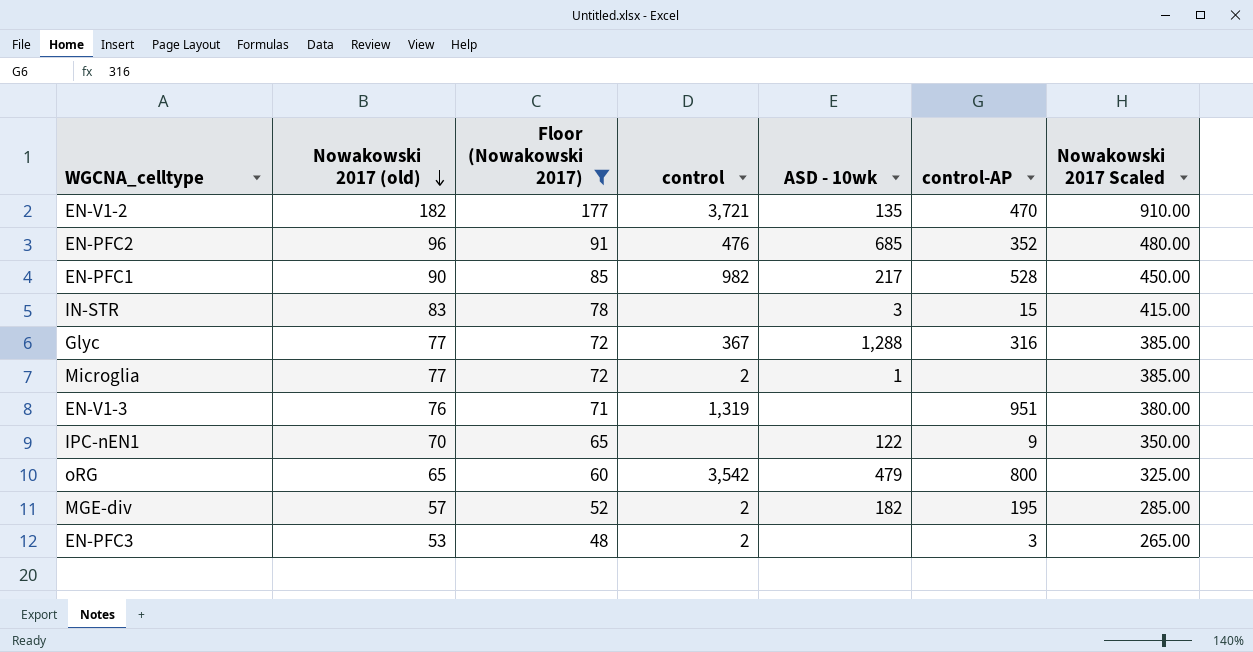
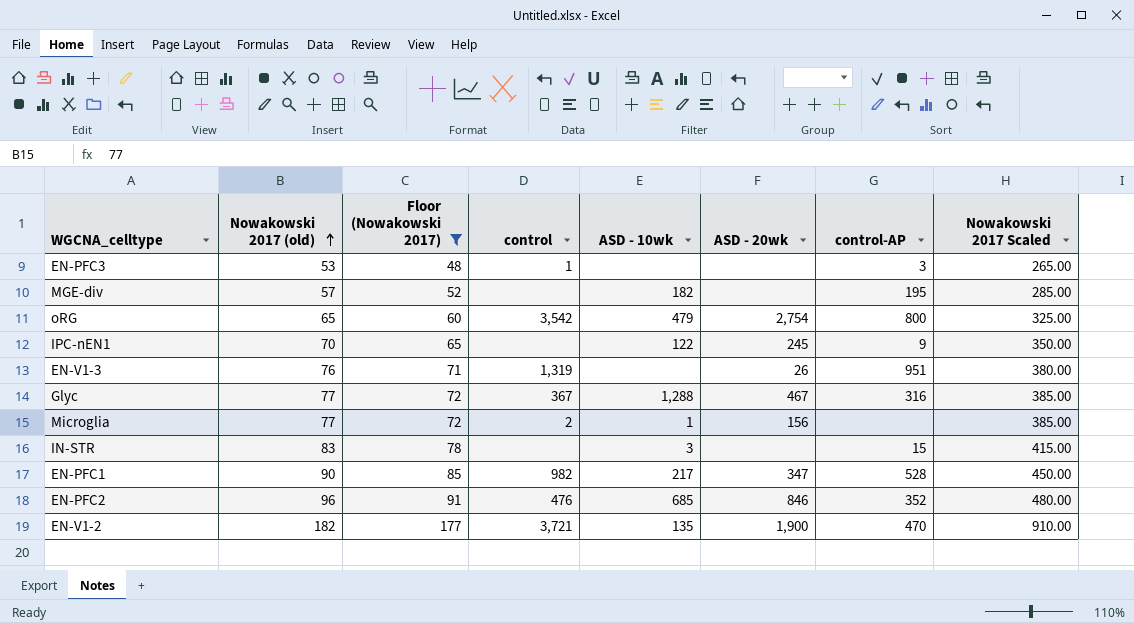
row order: Nowakowski 2017 (old) descending -> Nowakowski 2017 (old) ascending
column ASD - 20wk | position: none -> 6
EN-PFC3 | control: 2 -> 1
MGE-div | control: 2 -> none

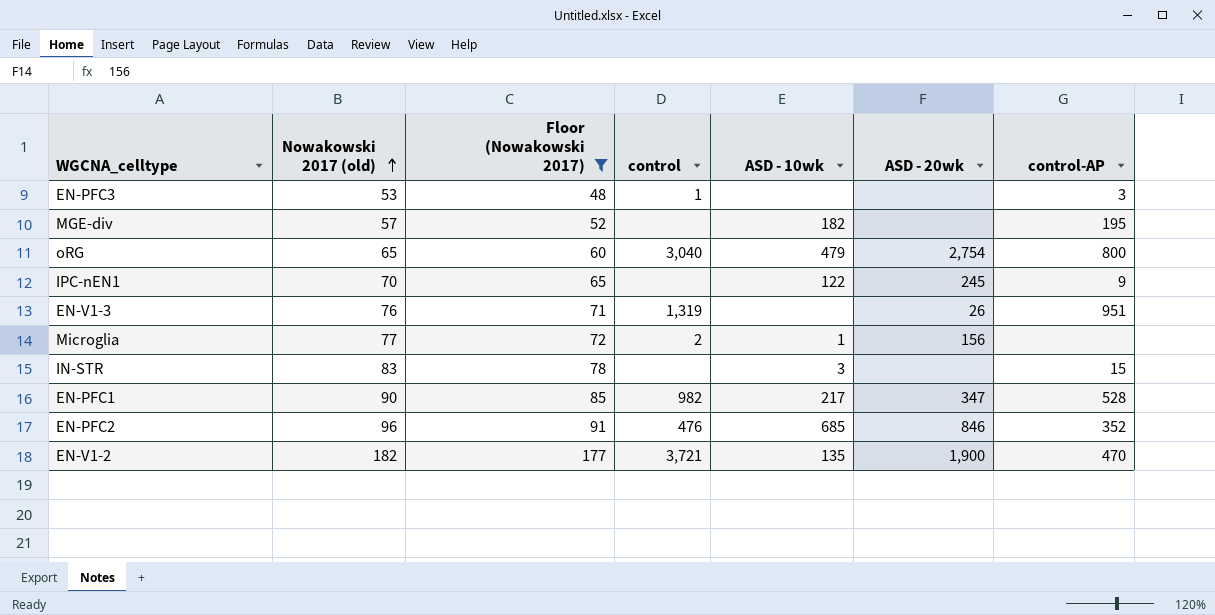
column Nowakowski 2017 Scaled | formula: [Nowakowski 2017 (old)] * 5 -> none
row Glyc: 77 | 72 | 367 | 1,288 | 467 | 316 | 385.00 -> none
oRG | control: 3,542 -> 3,040

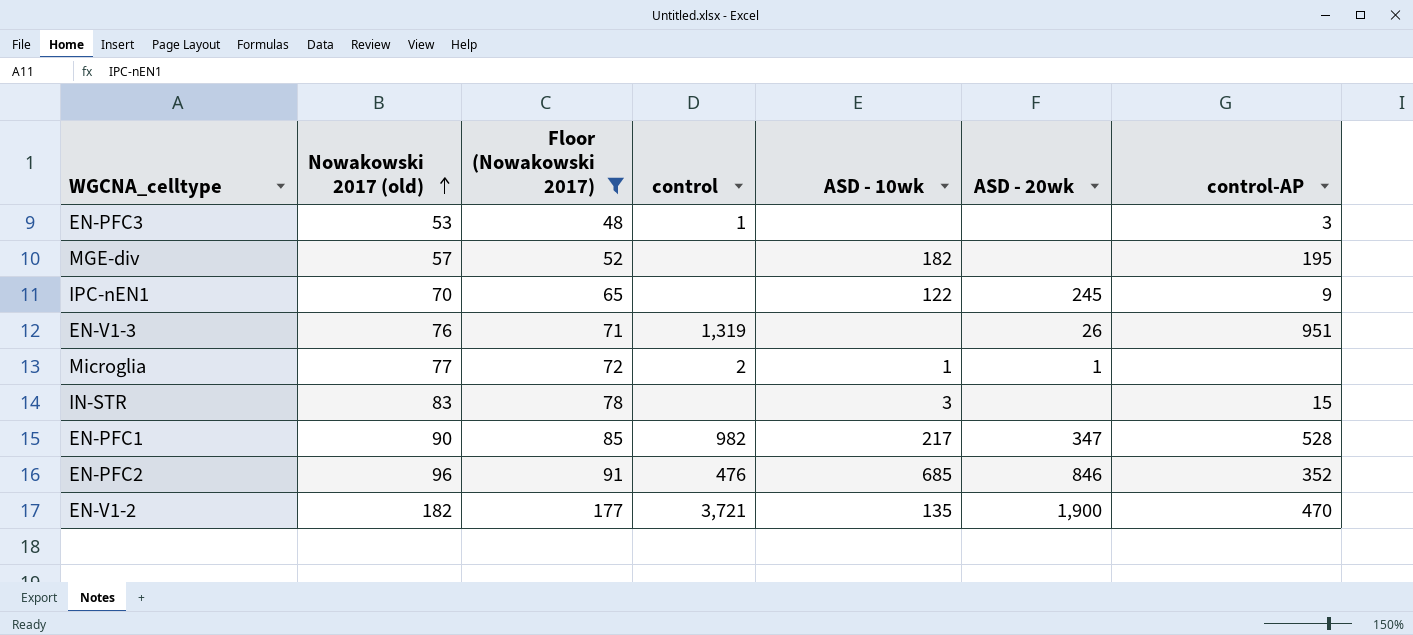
row oRG: 65 | 60 | 3,040 | 479 | 2,754 | 800 -> none
Microglia | ASD - 20wk: 156 -> 1

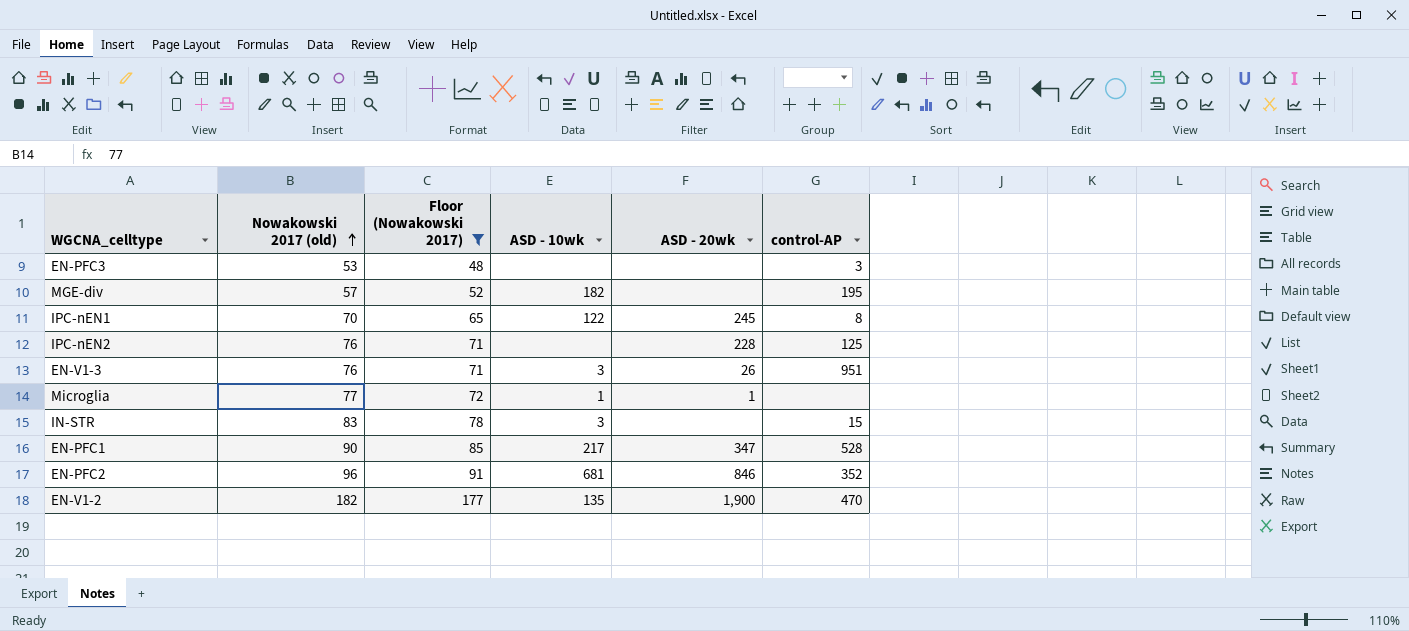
column control | position: 4 -> none
IPC-nEN1 | control-AP: 9 -> 8
row IPC-nEN2: none -> 76 | 71 | none | 228 | 125
EN-V1-3 | ASD - 10wk: none -> 3
EN-PFC2 | ASD - 10wk: 685 -> 681

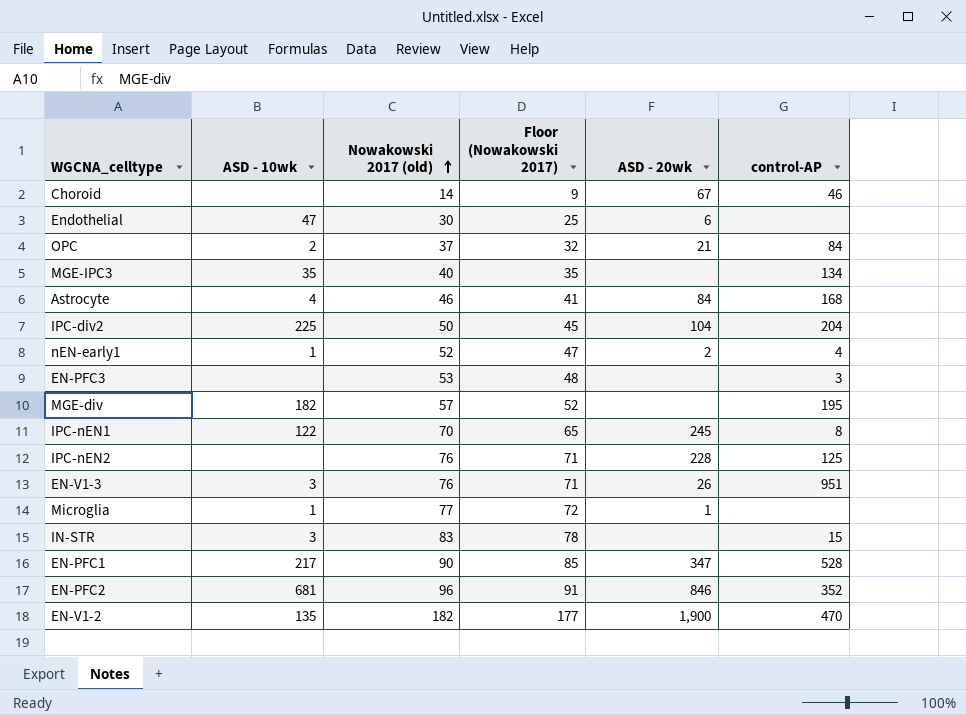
filter: Floor (Nowakowski 2017) >= 48 -> none
column ASD - 10wk | position: 4 -> 2

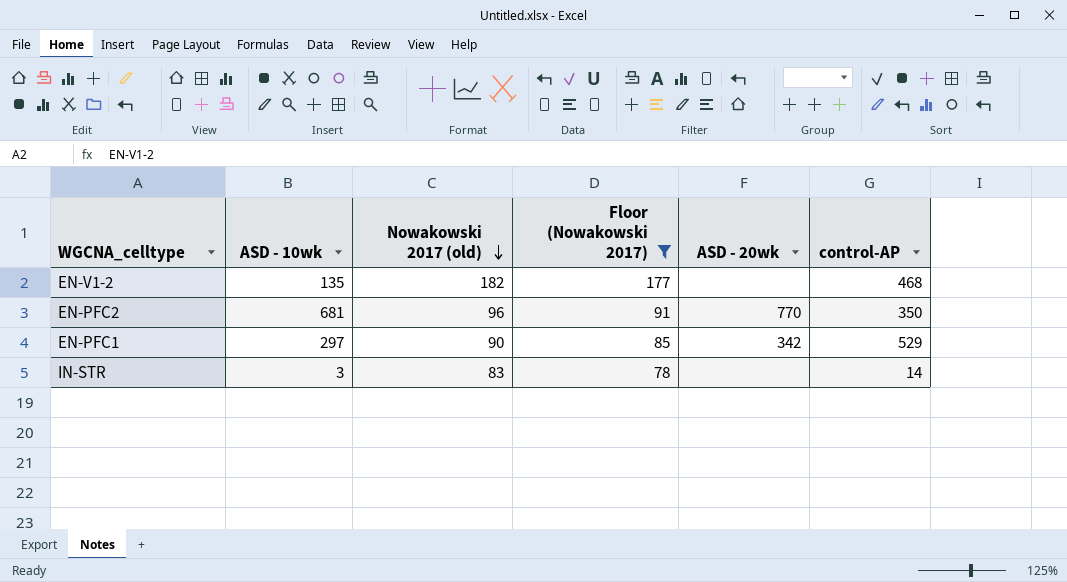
filter: none -> Floor (Nowakowski 2017) >= 78
row order: Nowakowski 2017 (old) ascending -> Nowakowski 2017 (old) descending
EN-V1-2 | ASD - 20wk: 1,900 -> none
EN-V1-2 | control-AP: 470 -> 468
EN-PFC2 | ASD - 20wk: 846 -> 770
EN-PFC2 | control-AP: 352 -> 350
EN-PFC1 | ASD - 10wk: 217 -> 297
EN-PFC1 | ASD - 20wk: 347 -> 342
EN-PFC1 | control-AP: 528 -> 529
IN-STR | control-AP: 15 -> 14

